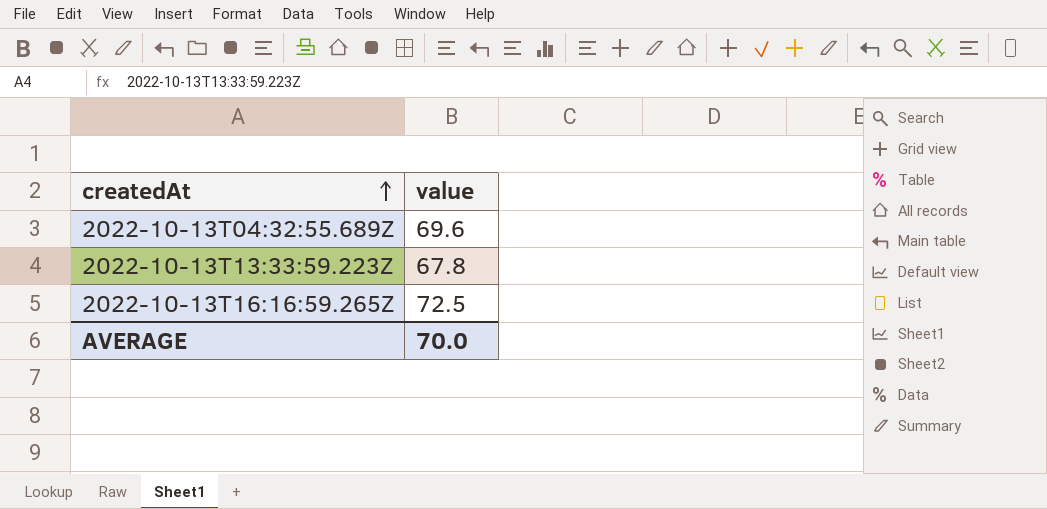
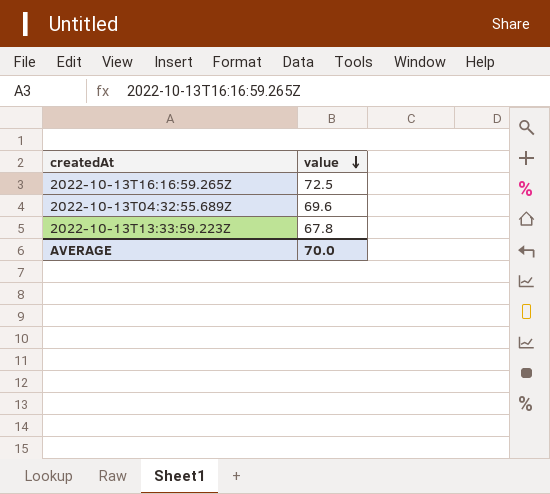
row order: createdAt ascending -> value descending

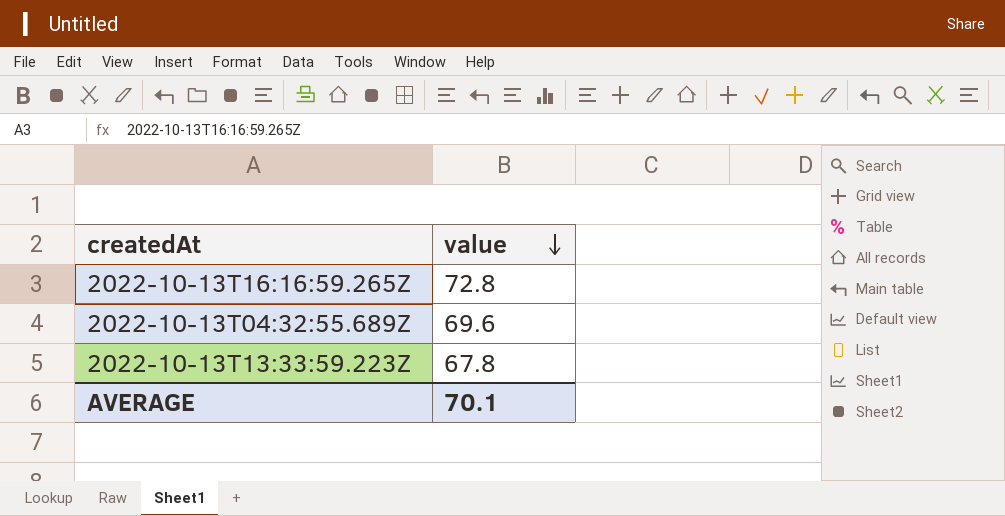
2022-10-13T16:16:59.265Z | value: 72.5 -> 72.8
AVERAGE | value: 70.0 -> 70.1

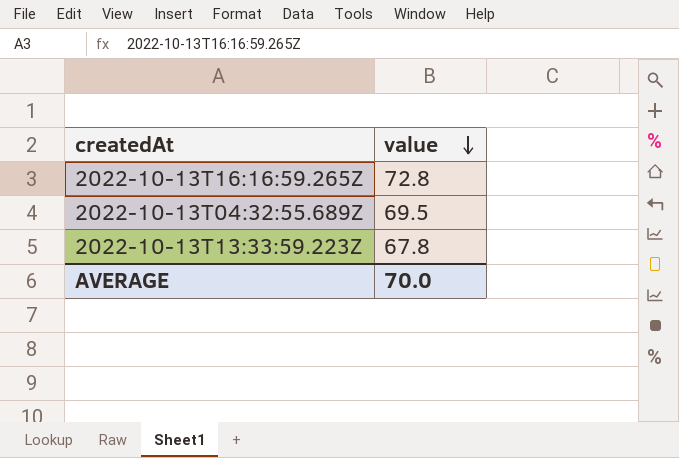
2022-10-13T04:32:55.689Z | value: 69.6 -> 69.5
AVERAGE | value: 70.1 -> 70.0

